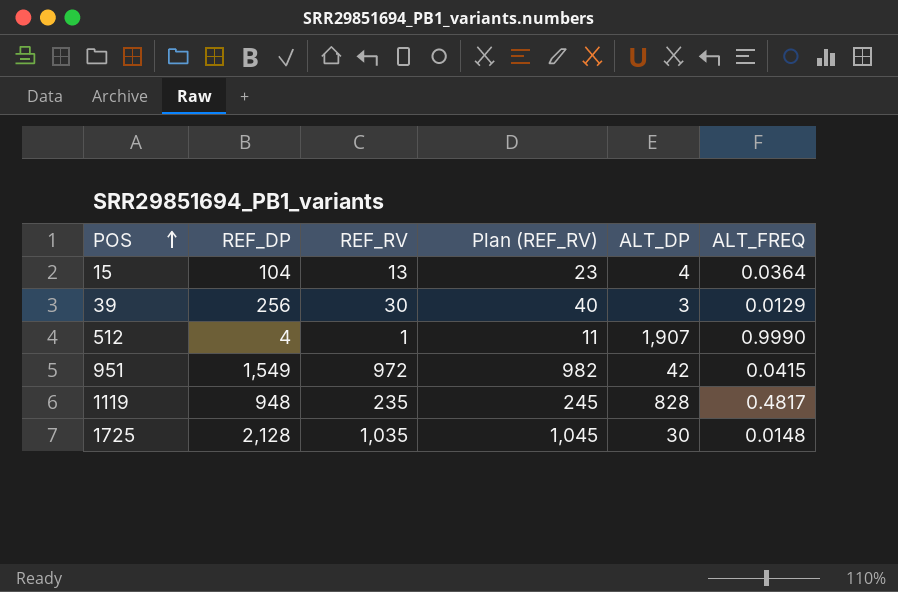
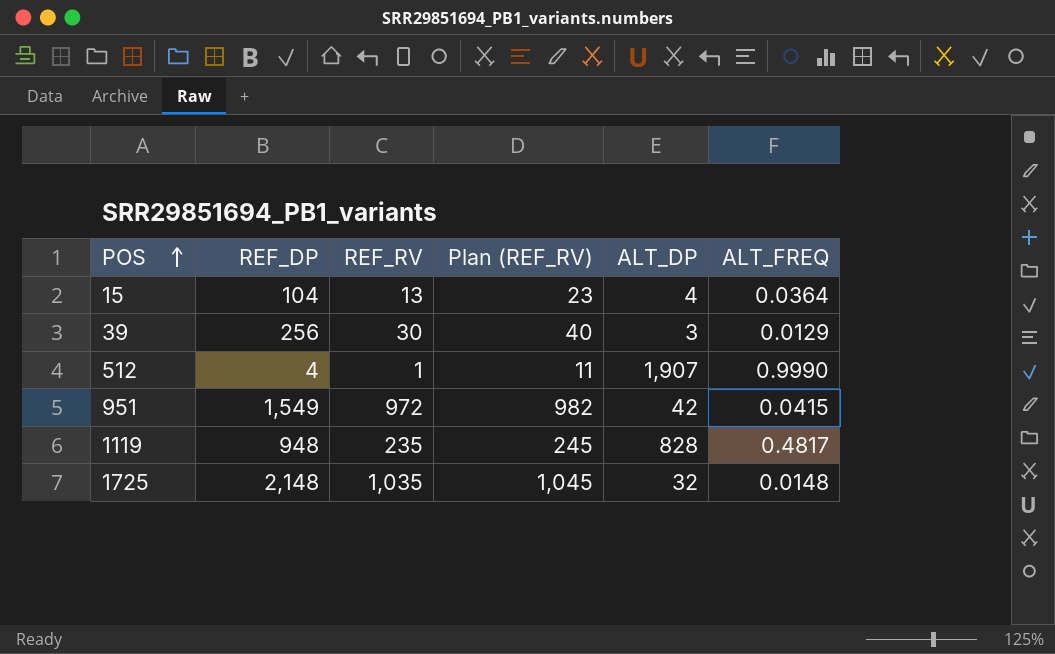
1725 | REF_DP: 2,128 -> 2,148
1725 | ALT_DP: 30 -> 32

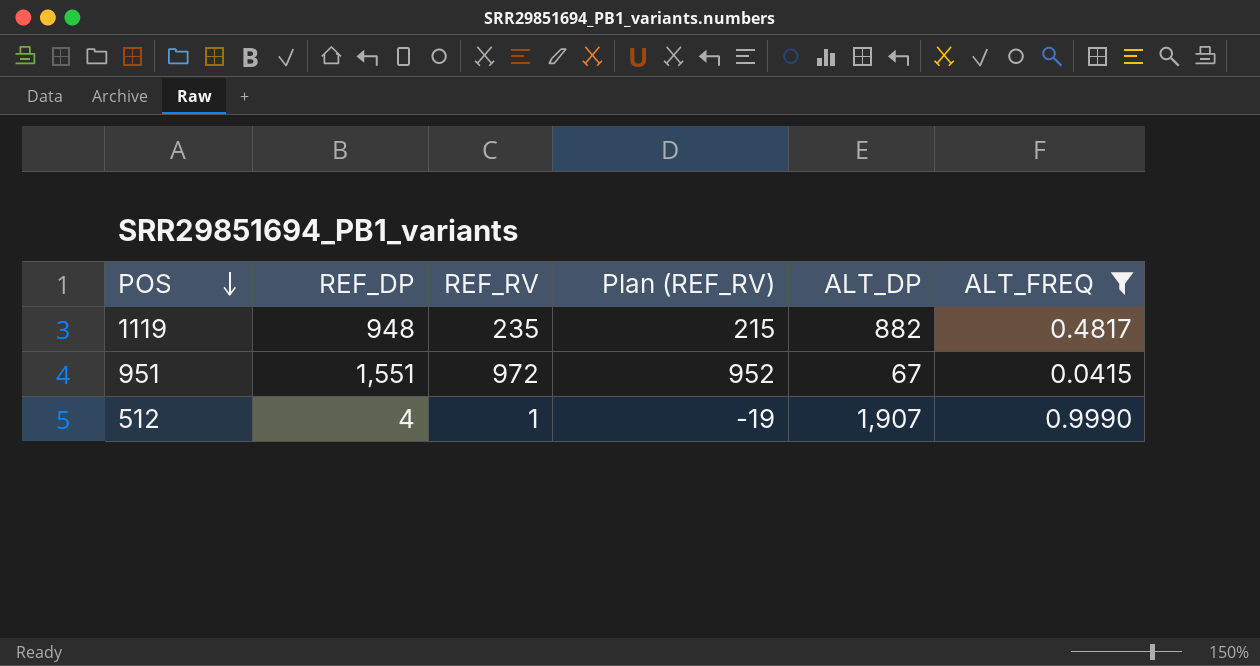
filter: none -> ALT_FREQ >= 0.0415
row order: POS ascending -> POS descending
column Plan (REF_RV) | formula: [REF_RV] + 10 -> [REF_RV] - 20
1119 | ALT_DP: 828 -> 882
951 | REF_DP: 1,549 -> 1,551
951 | ALT_DP: 42 -> 67

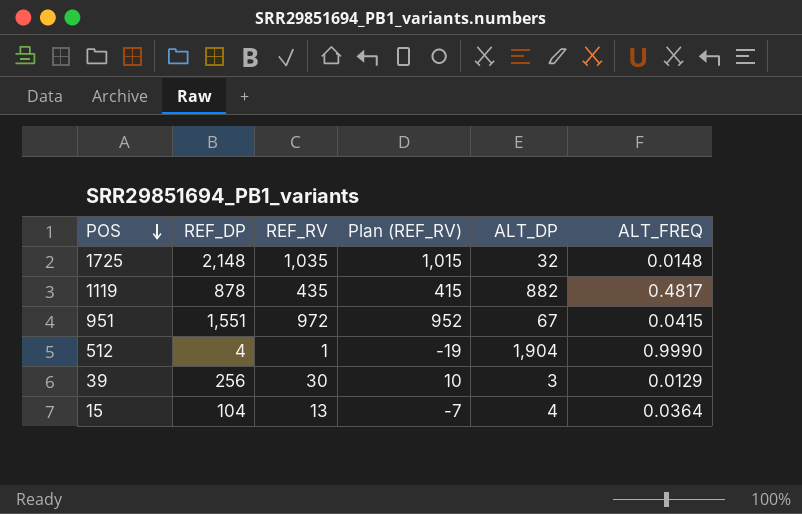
filter: ALT_FREQ >= 0.0415 -> none
1119 | REF_DP: 948 -> 878
1119 | REF_RV: 235 -> 435
1119 | Plan (REF_RV): 215 -> 415
512 | ALT_DP: 1,907 -> 1,904

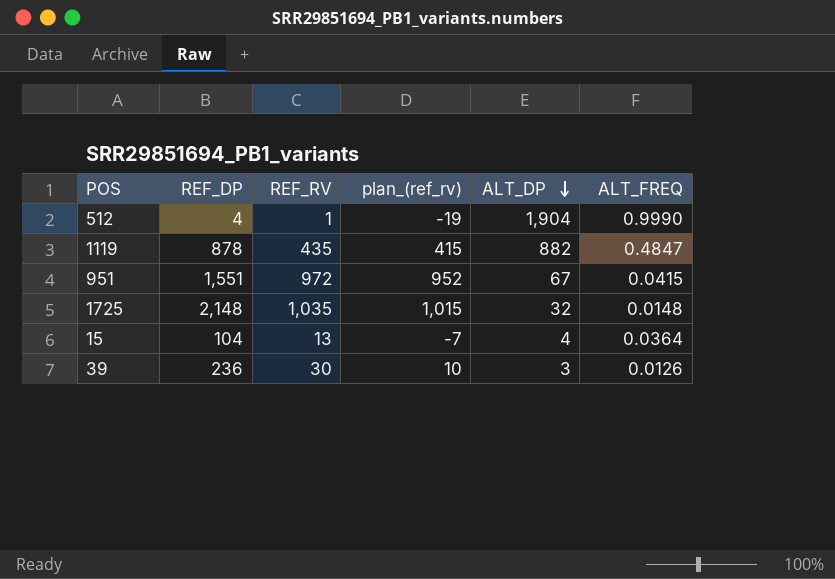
row order: POS descending -> ALT_DP descending
column name: Plan (REF_RV) -> plan_(ref_rv)
1119 | ALT_FREQ: 0.4817 -> 0.4847
39 | REF_DP: 256 -> 236
39 | ALT_FREQ: 0.0129 -> 0.0126

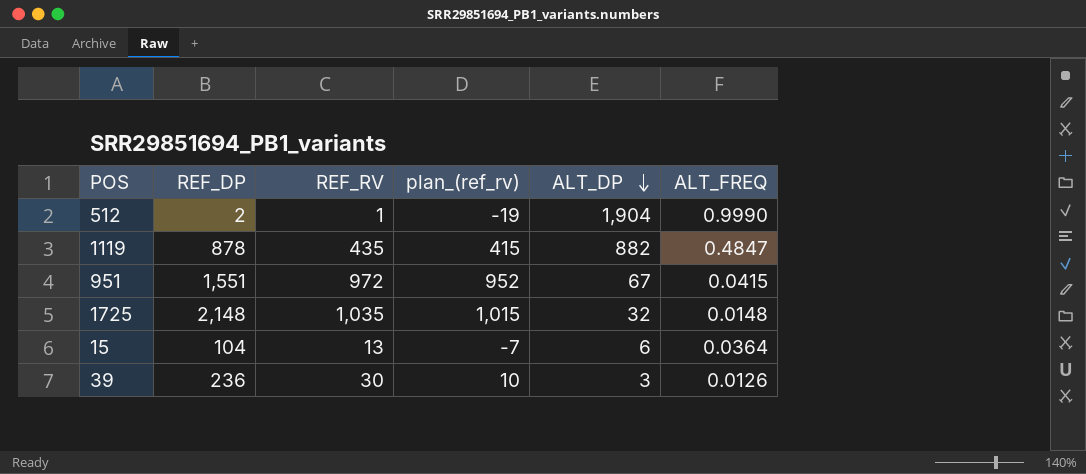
512 | REF_DP: 4 -> 2
15 | ALT_DP: 4 -> 6

